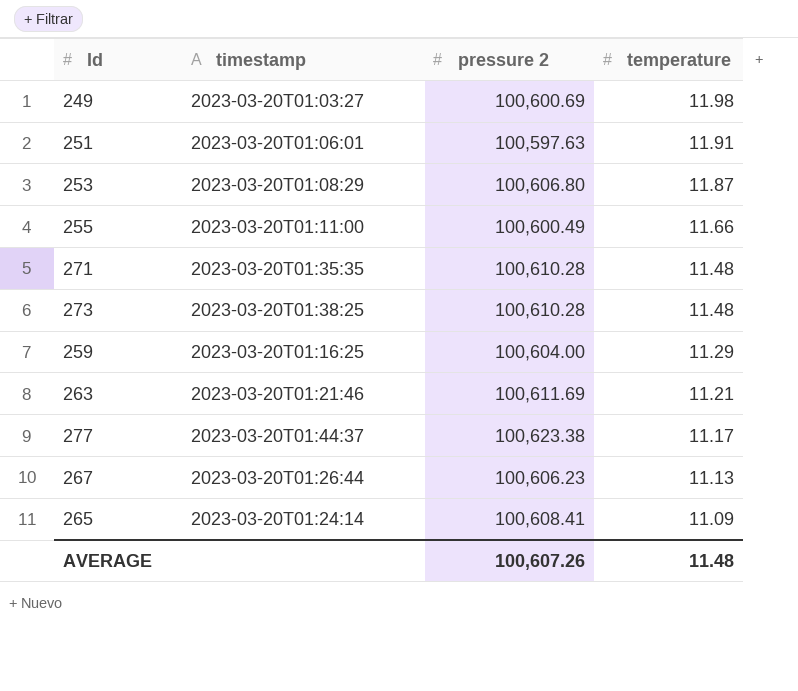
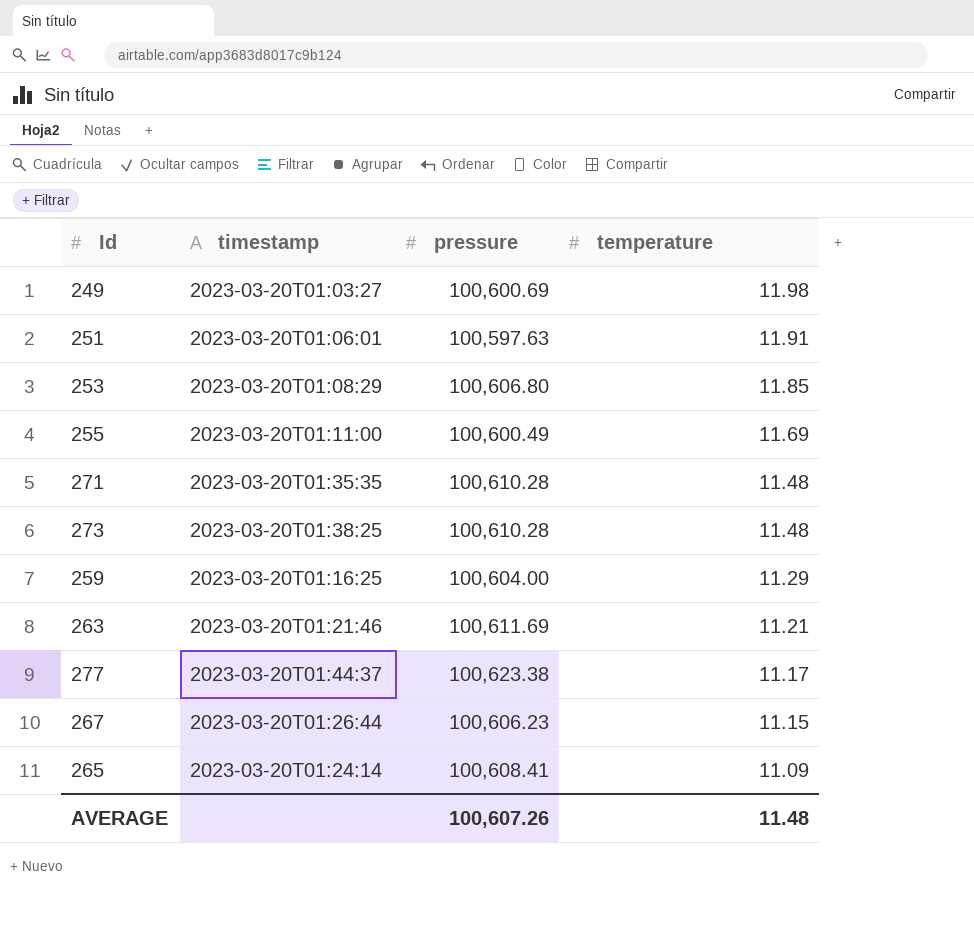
column name: pressure 2 -> pressure
253 | temperature: 11.87 -> 11.85
255 | temperature: 11.66 -> 11.69
267 | temperature: 11.13 -> 11.15

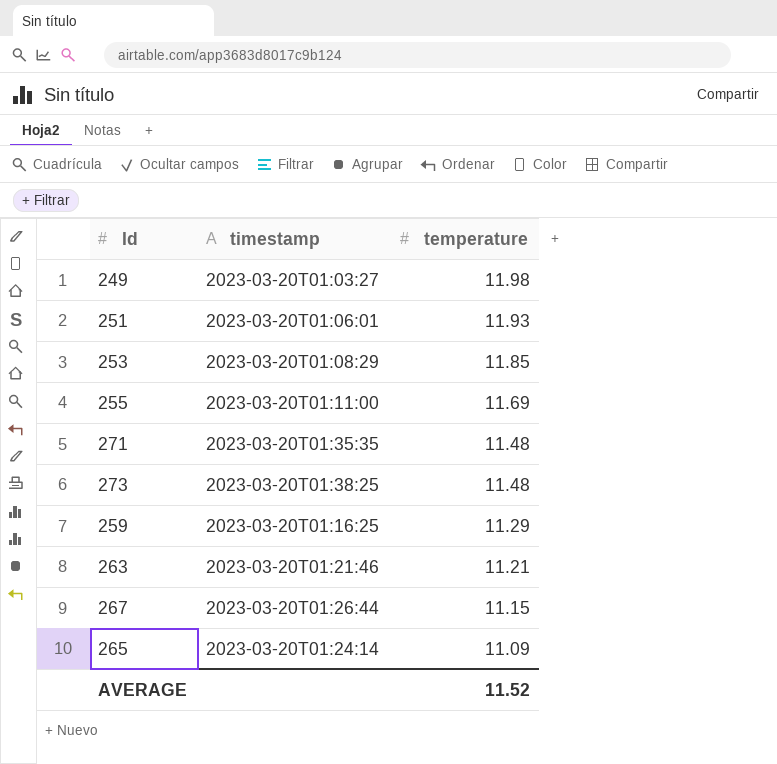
column pressure | position: 3 -> none
row 277: 2023-03-20T01:44:37 | 100,623.38 | 11.17 -> none
251 | temperature: 11.91 -> 11.93
AVERAGE | temperature: 11.48 -> 11.52

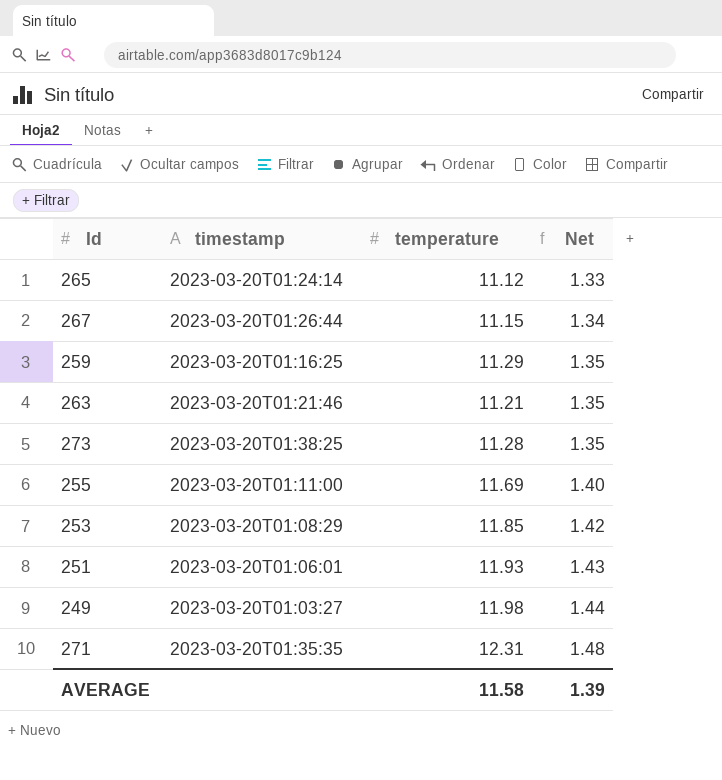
row order: temperature descending -> Net ascending
column Net | formula: none -> [temperature] * 0.12
265 | temperature: 11.09 -> 11.12
273 | temperature: 11.48 -> 11.28
271 | temperature: 11.48 -> 12.31
AVERAGE | temperature: 11.52 -> 11.58

